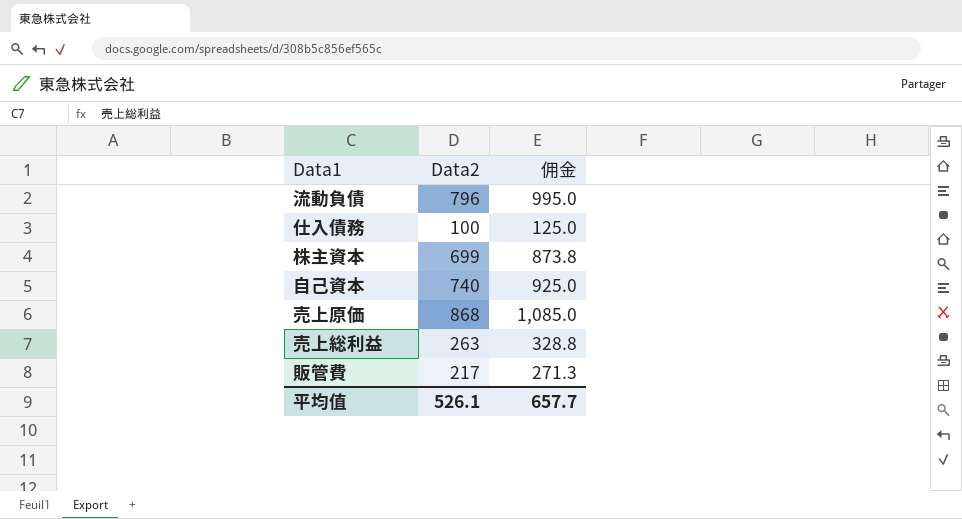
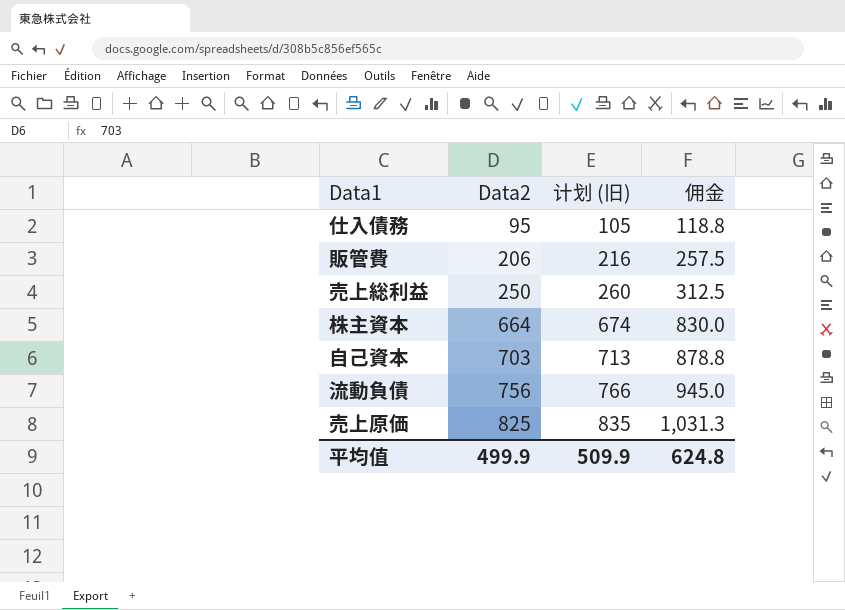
row order: none -> Data2 ascending
column 计划 (旧) | formula: none -> [Data2] + 10
仕入債務 | Data2: 100 -> 95
仕入債務 | 佣金: 125.0 -> 118.8
販管費 | Data2: 217 -> 206
販管費 | 佣金: 271.3 -> 257.5
売上総利益 | Data2: 263 -> 250
売上総利益 | 佣金: 328.8 -> 312.5
株主資本 | Data2: 699 -> 664
株主資本 | 佣金: 873.8 -> 830.0
自己資本 | Data2: 740 -> 703
自己資本 | 佣金: 925.0 -> 878.8
流動負債 | Data2: 796 -> 756
流動負債 | 佣金: 995.0 -> 945.0
売上原価 | Data2: 868 -> 825
売上原価 | 佣金: 1,085.0 -> 1,031.3
平均值 | Data2: 526.1 -> 499.9
平均值 | 佣金: 657.7 -> 624.8

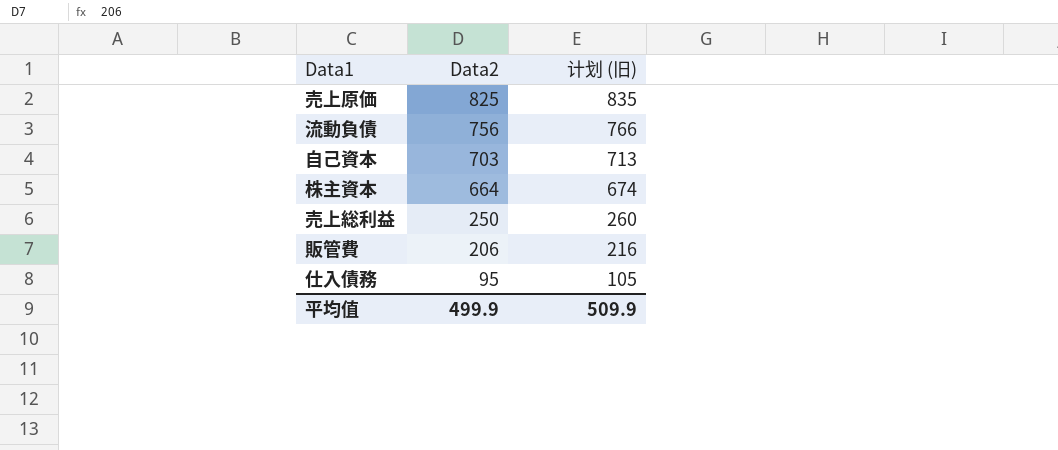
row order: Data2 ascending -> Data2 descending
column 佣金 | formula: [Data2] * 1.25 -> none

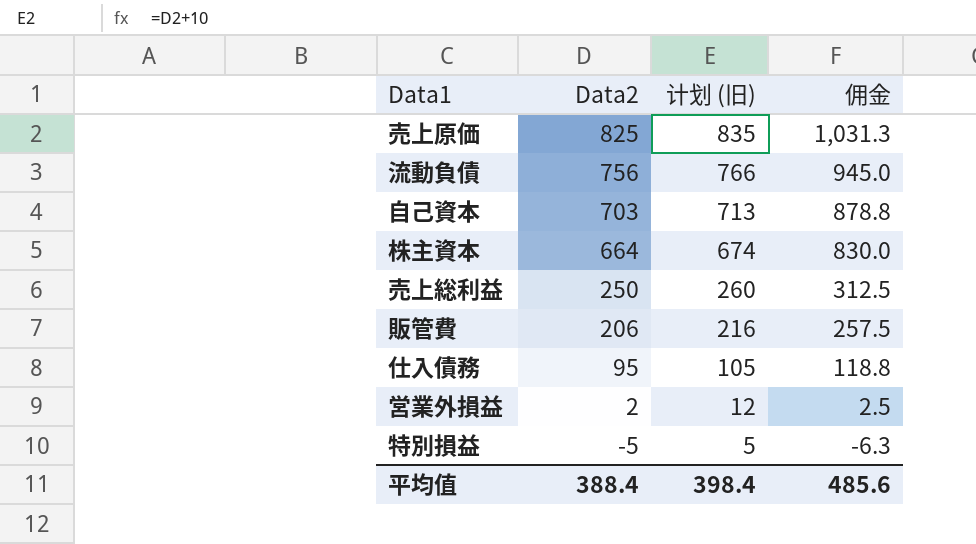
column 佣金 | formula: none -> [Data2] * 1.25
row 営業外損益: none -> 2 | 12 | 2.5
row 特別損益: none -> -5 | 5 | -6.3
平均值 | Data2: 499.9 -> 388.4
平均值 | 计划 (旧): 509.9 -> 398.4

